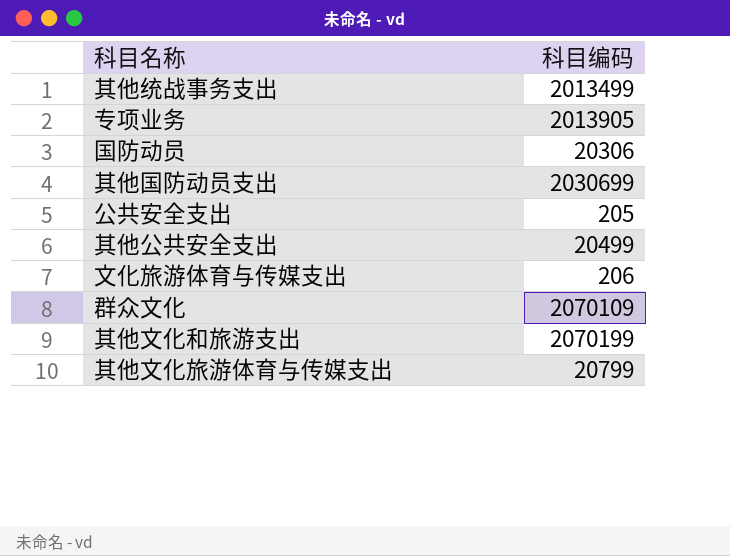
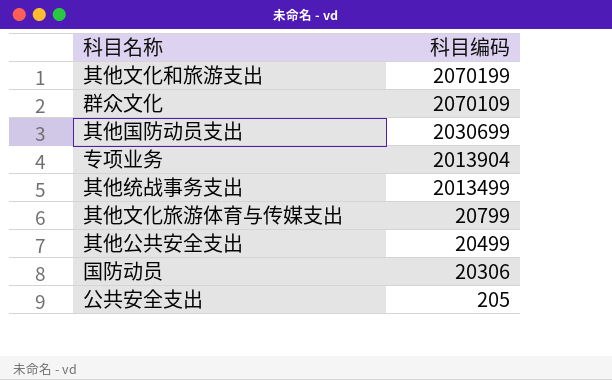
row order: none -> 科目编码 descending
row 文化旅游体育与传媒支出: 206 -> none
专项业务 | 科目编码: 2013905 -> 2013904

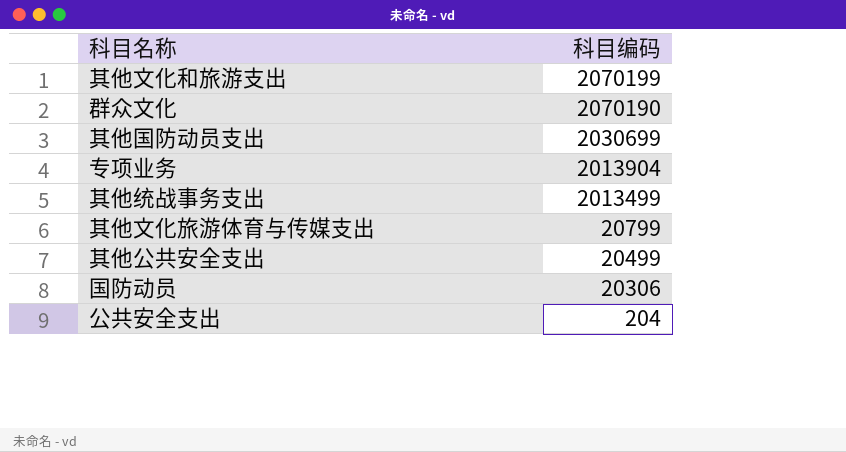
群众文化 | 科目编码: 2070109 -> 2070190
公共安全支出 | 科目编码: 205 -> 204

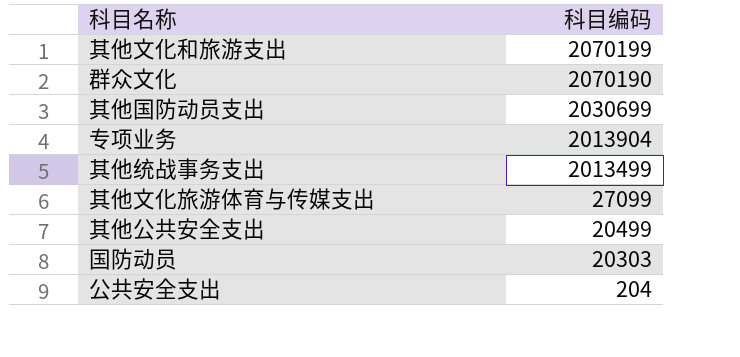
其他文化旅游体育与传媒支出 | 科目编码: 20799 -> 27099
国防动员 | 科目编码: 20306 -> 20303

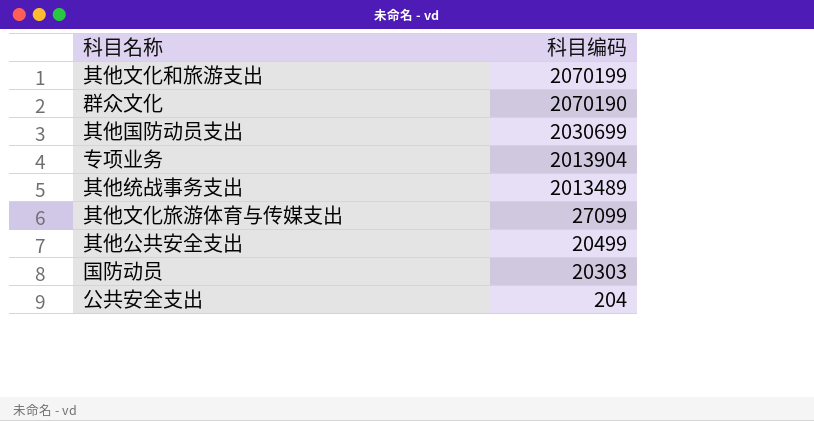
其他统战事务支出 | 科目编码: 2013499 -> 2013489

